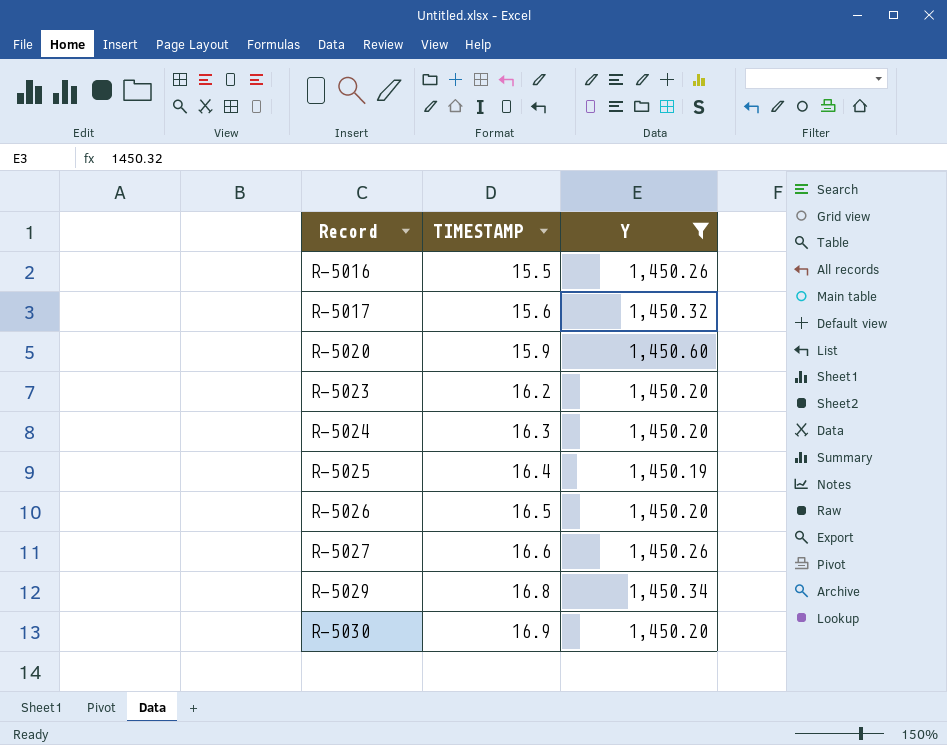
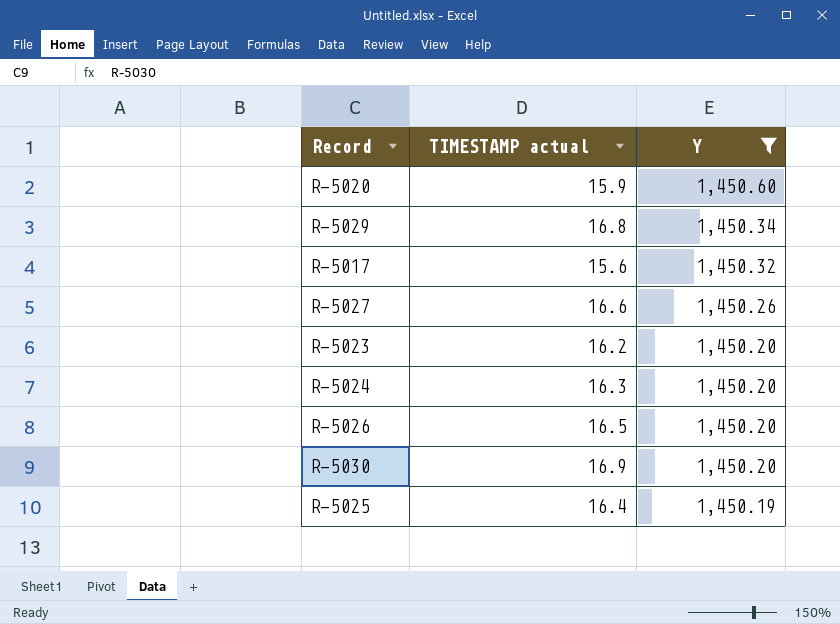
row order: Record ascending -> Y descending
column name: TIMESTAMP -> TIMESTAMP actual
row R-5016: 15.5 | 1,450.26 -> none

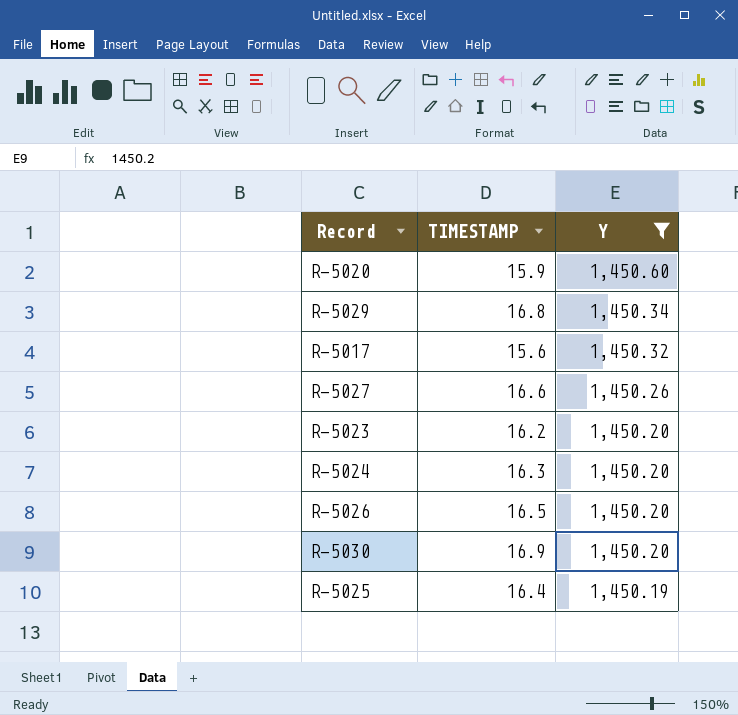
column name: TIMESTAMP actual -> TIMESTAMP

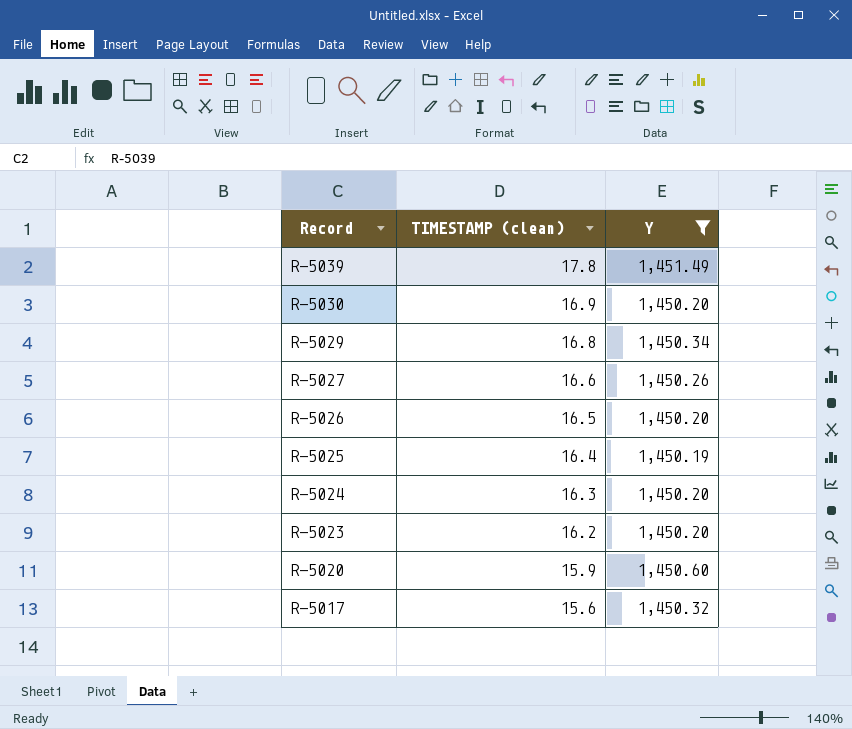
row order: Y descending -> Record descending
column name: TIMESTAMP -> TIMESTAMP (clean)
row R-5039: none -> 17.8 | 1,451.49

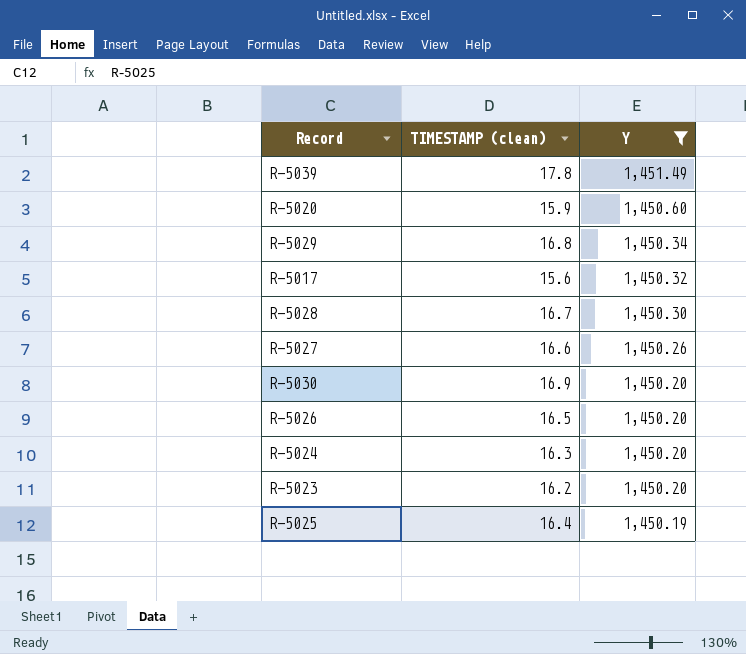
row order: Record descending -> Y descending
row R-5028: none -> 16.7 | 1,450.30

